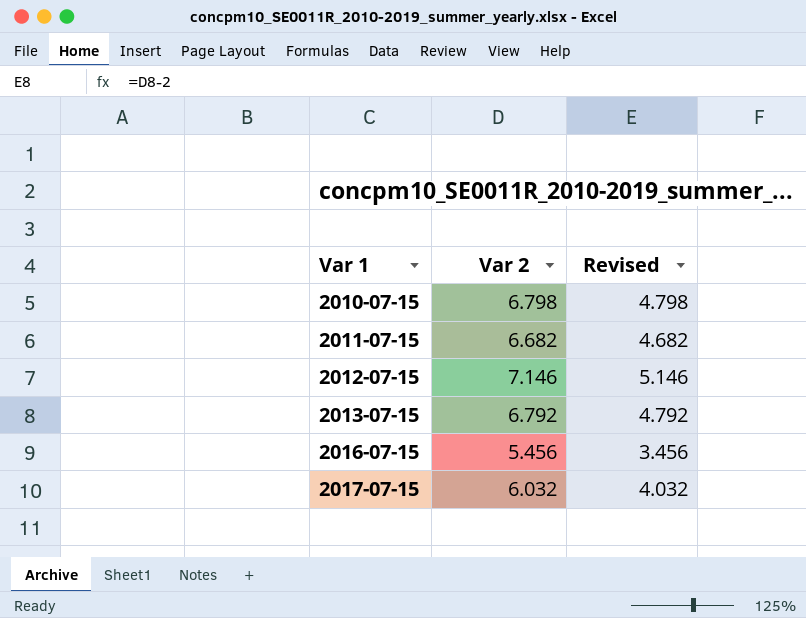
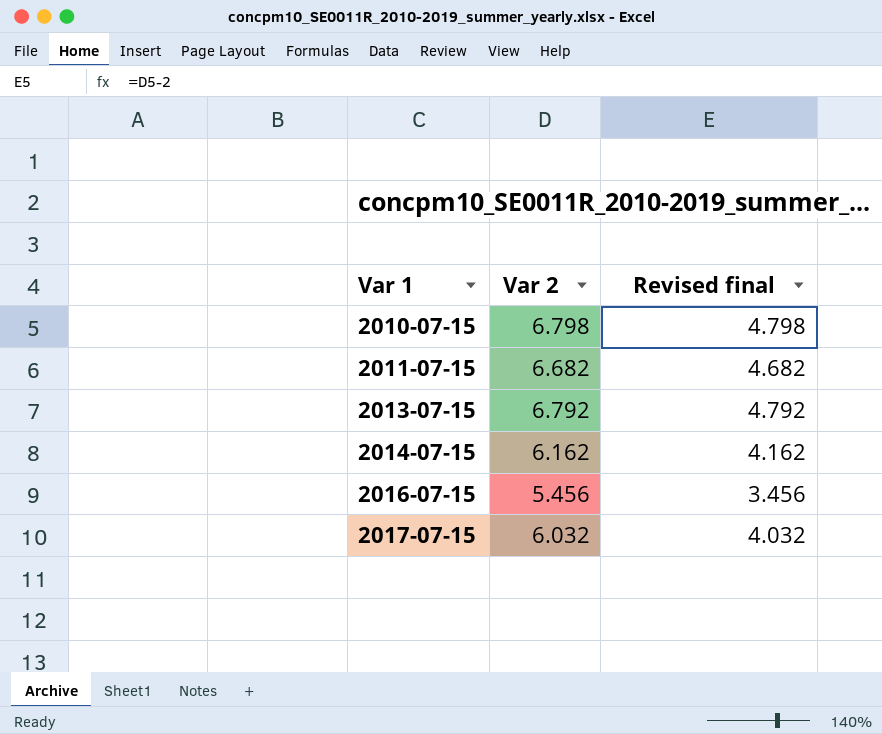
column name: Revised -> Revised final
row 2012-07-15: 7.146 | 5.146 -> none
row 2014-07-15: none -> 6.162 | 4.162

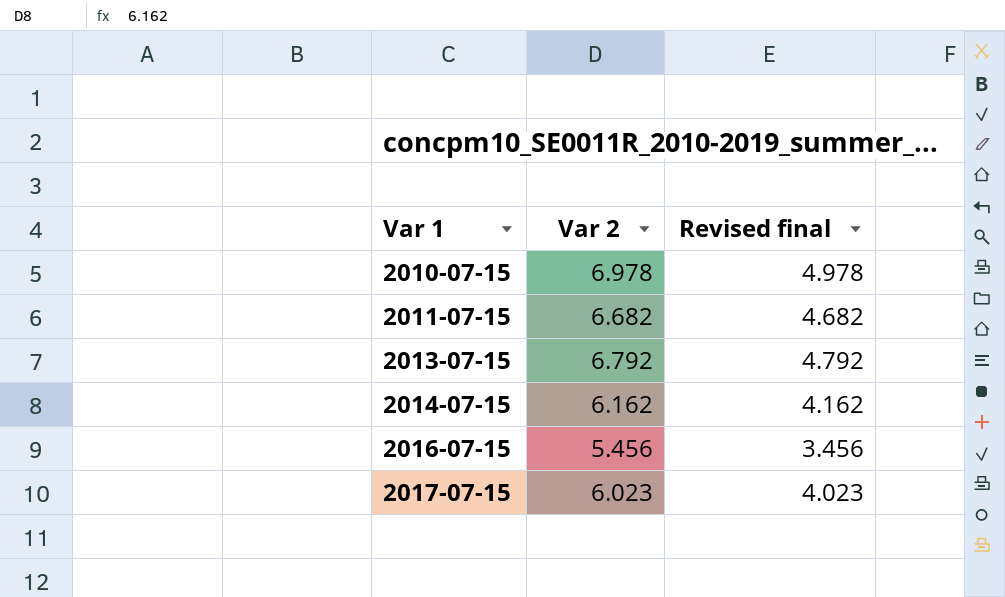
2010-07-15 | Var 2: 6.798 -> 6.978
2010-07-15 | Revised final: 4.798 -> 4.978
2017-07-15 | Var 2: 6.032 -> 6.023
2017-07-15 | Revised final: 4.032 -> 4.023

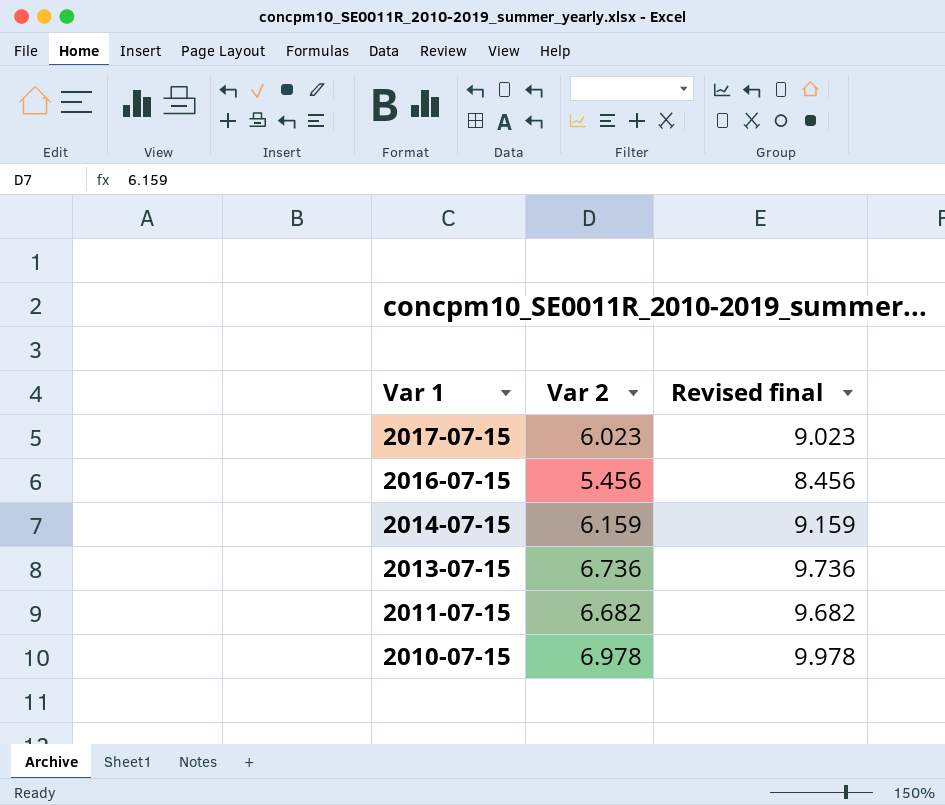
row order: Var 1 ascending -> Var 1 descending
column Revised final | formula: [Var 2] - 2 -> [Var 2] + 3
2014-07-15 | Var 2: 6.162 -> 6.159
2013-07-15 | Var 2: 6.792 -> 6.736

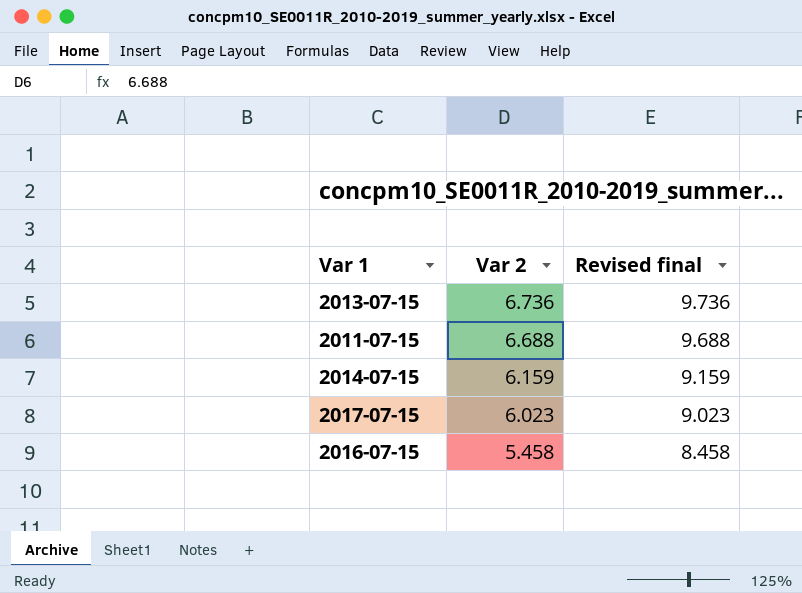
row order: Var 1 descending -> Var 2 descending
row 2010-07-15: 6.978 | 9.978 -> none
2011-07-15 | Var 2: 6.682 -> 6.688
2011-07-15 | Revised final: 9.682 -> 9.688
2016-07-15 | Var 2: 5.456 -> 5.458
2016-07-15 | Revised final: 8.456 -> 8.458

